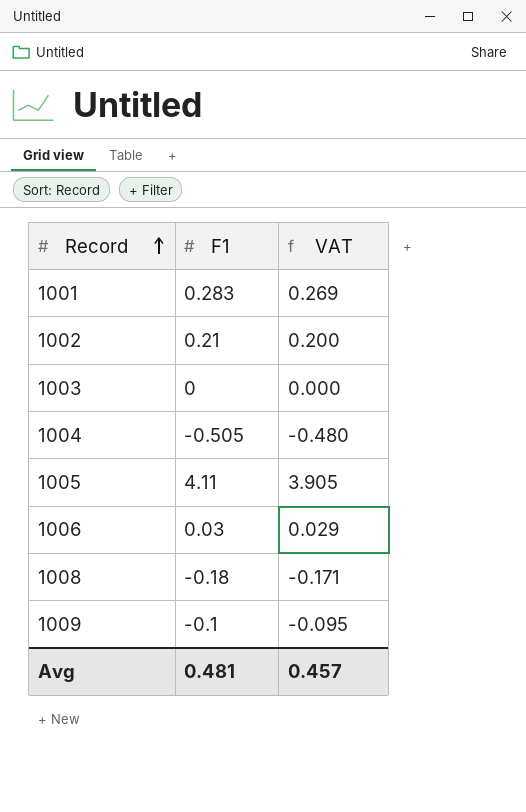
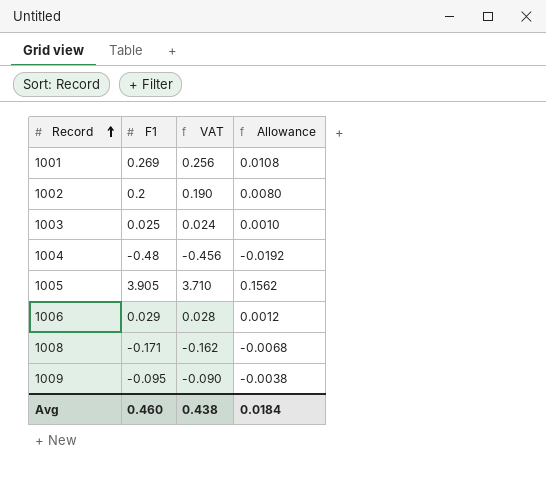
column Allowance | formula: none -> [F1] * 0.04
1001 | F1: 0.283 -> 0.269
1001 | VAT: 0.269 -> 0.256
1002 | F1: 0.21 -> 0.2
1002 | VAT: 0.200 -> 0.190
1003 | F1: 0 -> 0.025
1003 | VAT: 0.000 -> 0.024
1004 | F1: -0.505 -> -0.48
1004 | VAT: -0.480 -> -0.456
1005 | F1: 4.11 -> 3.905
1005 | VAT: 3.905 -> 3.710
1006 | F1: 0.03 -> 0.029
1006 | VAT: 0.029 -> 0.028
1008 | F1: -0.18 -> -0.171
1008 | VAT: -0.171 -> -0.162
1009 | F1: -0.1 -> -0.095
1009 | VAT: -0.095 -> -0.090
Avg | F1: 0.481 -> 0.460
Avg | VAT: 0.457 -> 0.438

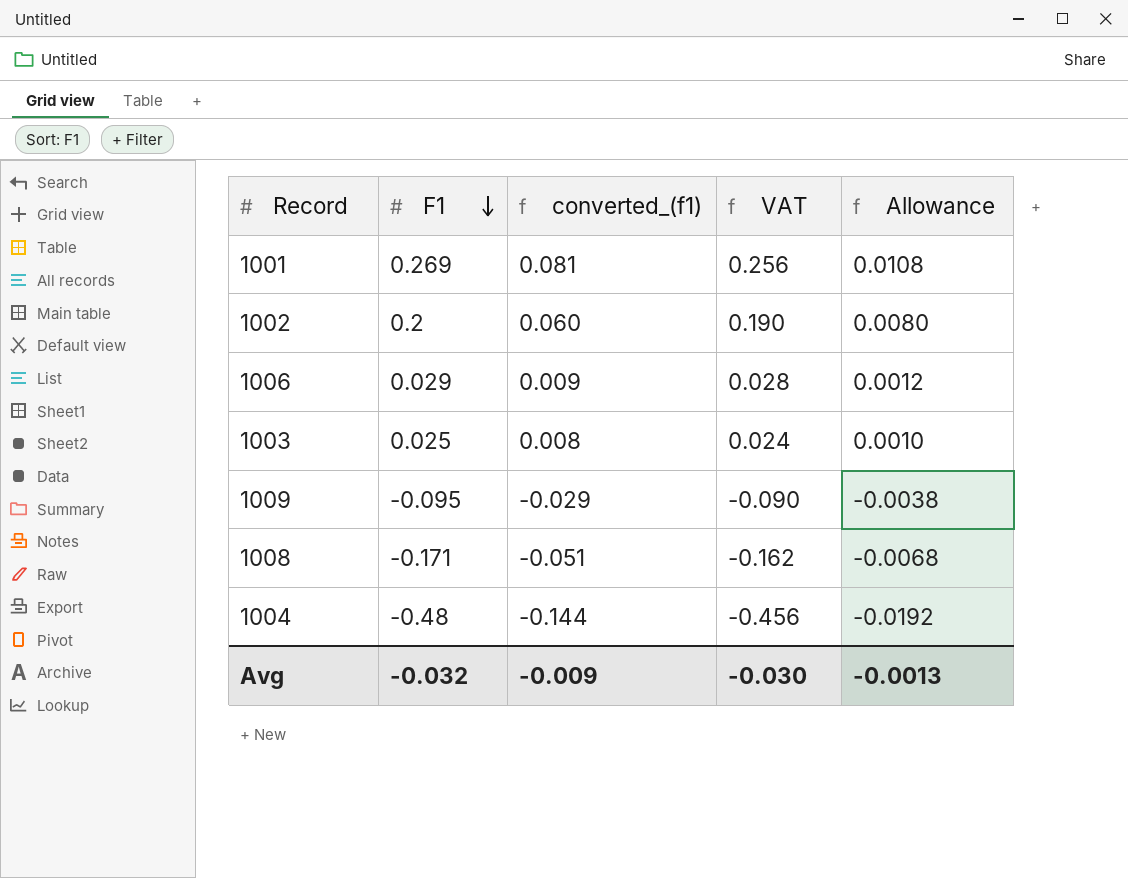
row order: Record ascending -> F1 descending
column converted_(f1) | formula: none -> [F1] * 0.3
row 1005: 3.905 | 3.710 | 0.1562 -> none
Avg | F1: 0.460 -> -0.032
Avg | VAT: 0.438 -> -0.030
Avg | Allowance: 0.0184 -> -0.0013

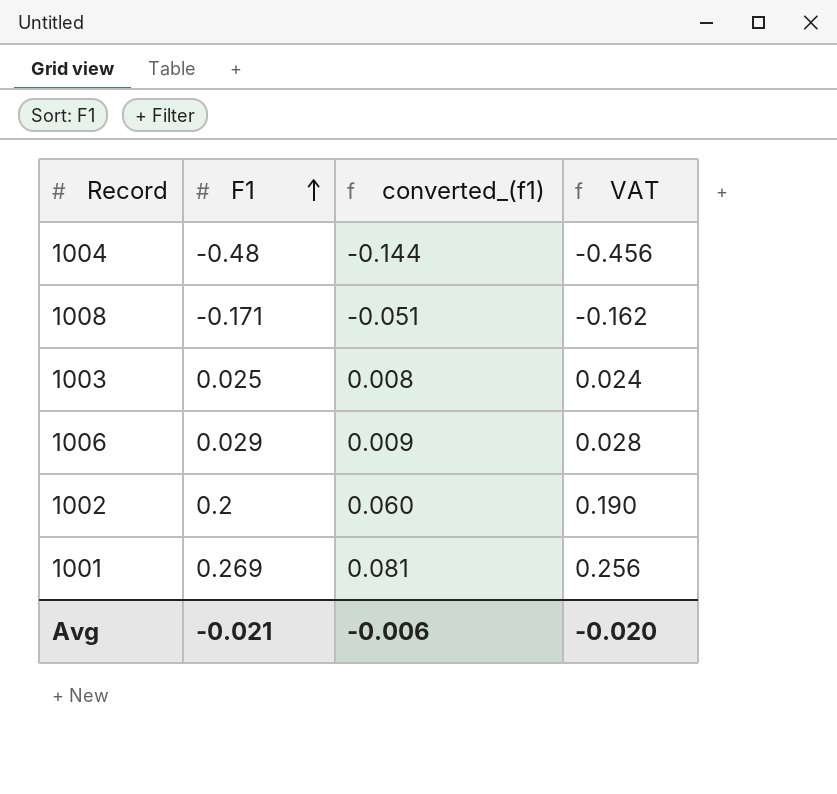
row order: F1 descending -> F1 ascending
column Allowance | formula: [F1] * 0.04 -> none
row 1009: -0.095 | -0.029 | -0.090 | -0.0038 -> none
Avg | F1: -0.032 -> -0.021
Avg | converted_(f1): -0.009 -> -0.006
Avg | VAT: -0.030 -> -0.020

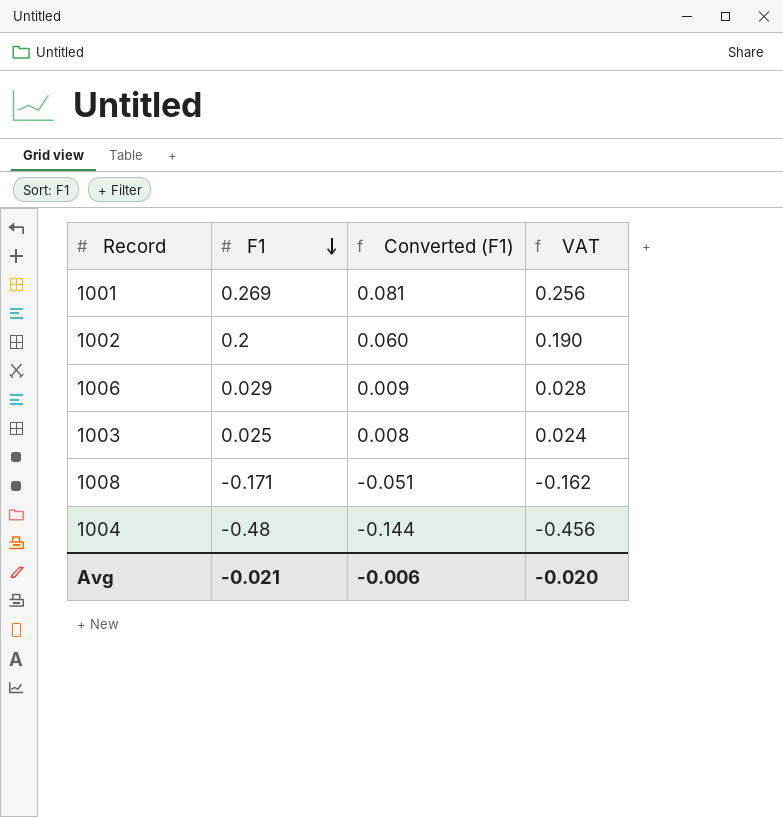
row order: F1 ascending -> F1 descending
column name: converted_(f1) -> Converted (F1)

